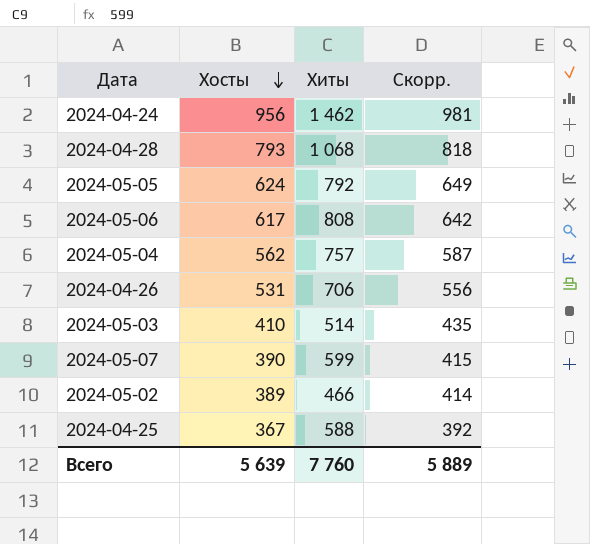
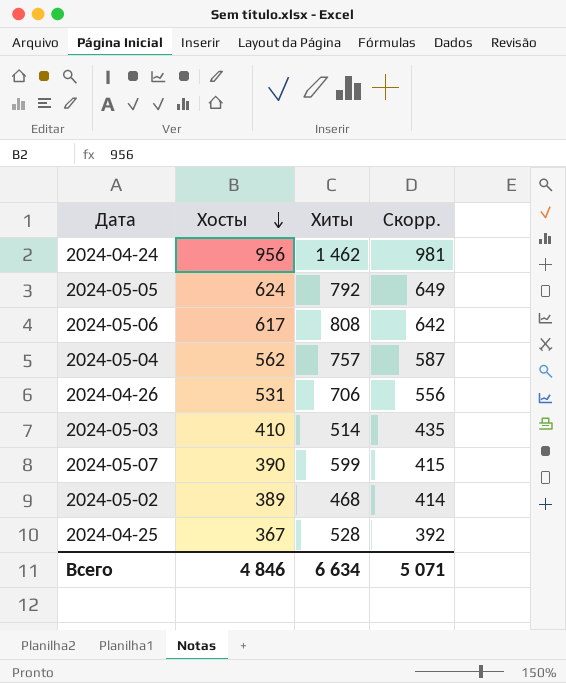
row 2024-04-28: 793 | 1 068 | 818 -> none
2024-05-02 | Хиты: 466 -> 468
2024-04-25 | Хиты: 588 -> 528
Всего | Хосты: 5 639 -> 4 846
Всего | Хиты: 7 760 -> 6 634
Всего | Скорр.: 5 889 -> 5 071

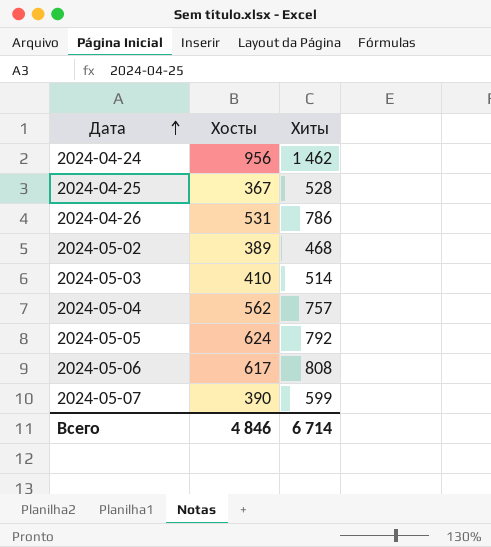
row order: Хосты descending -> Дата ascending
column Скорр. | formula: [Хосты] + 25 -> none
2024-04-26 | Хиты: 706 -> 786
Всего | Хиты: 6 634 -> 6 714

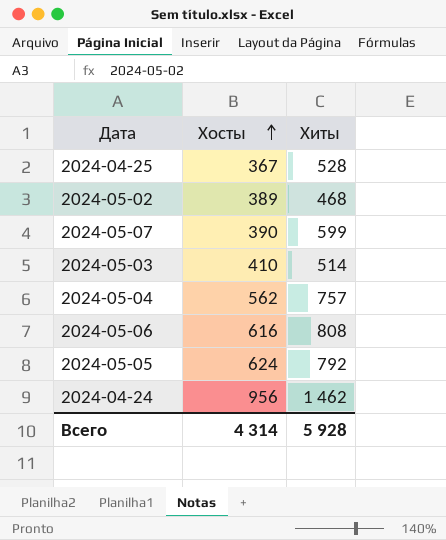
row order: Дата ascending -> Хосты ascending
row 2024-04-26: 531 | 786 -> none
2024-05-06 | Хосты: 617 -> 616
Всего | Хосты: 4 846 -> 4 314
Всего | Хиты: 6 714 -> 5 928

